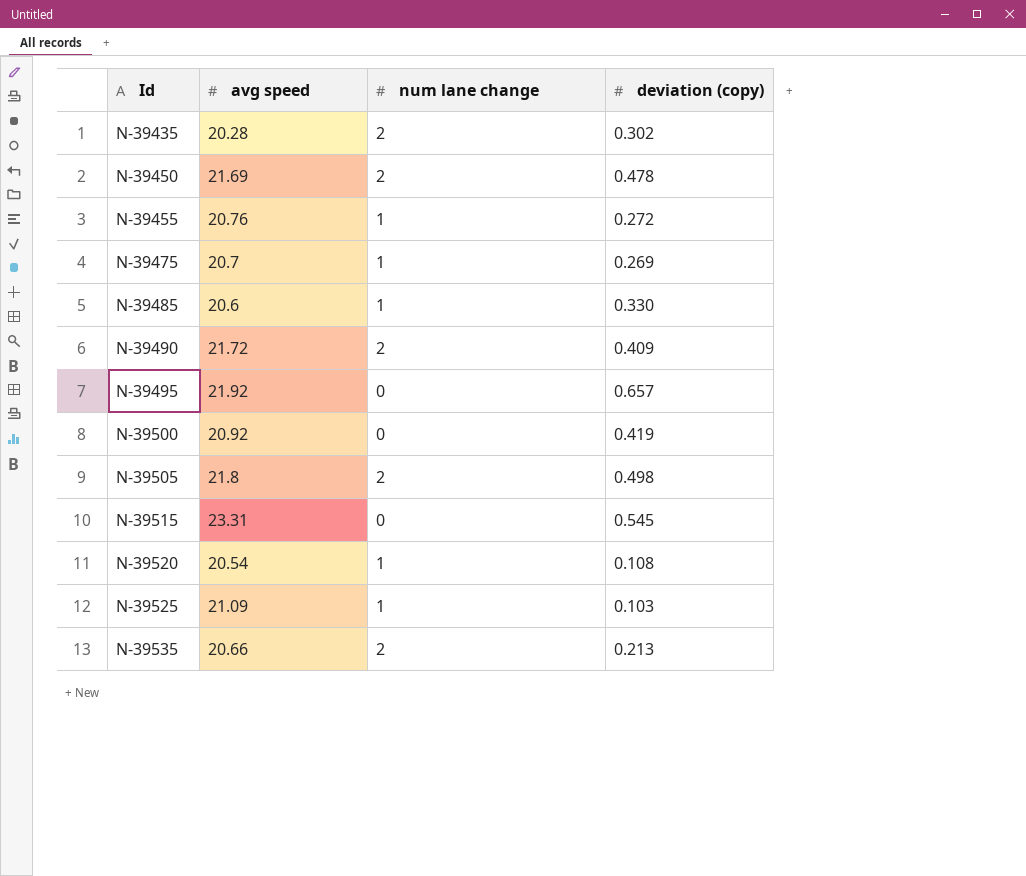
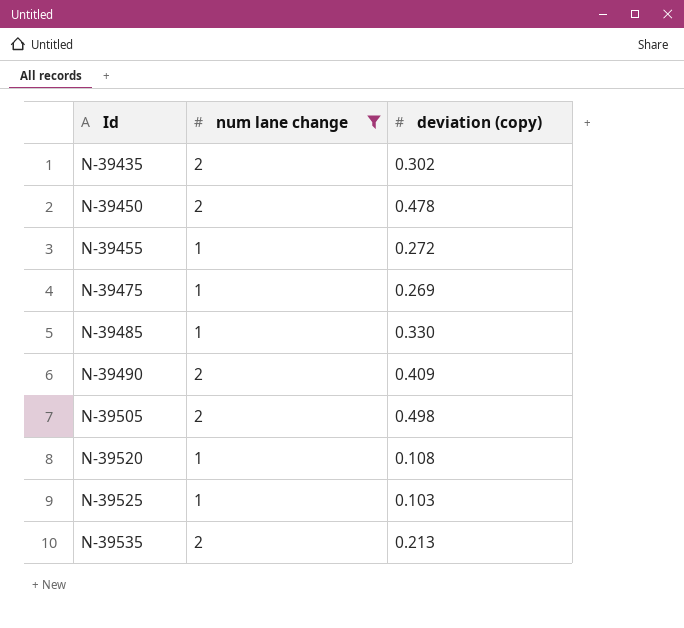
filter: none -> num lane change != 0
column avg speed | position: 2 -> none

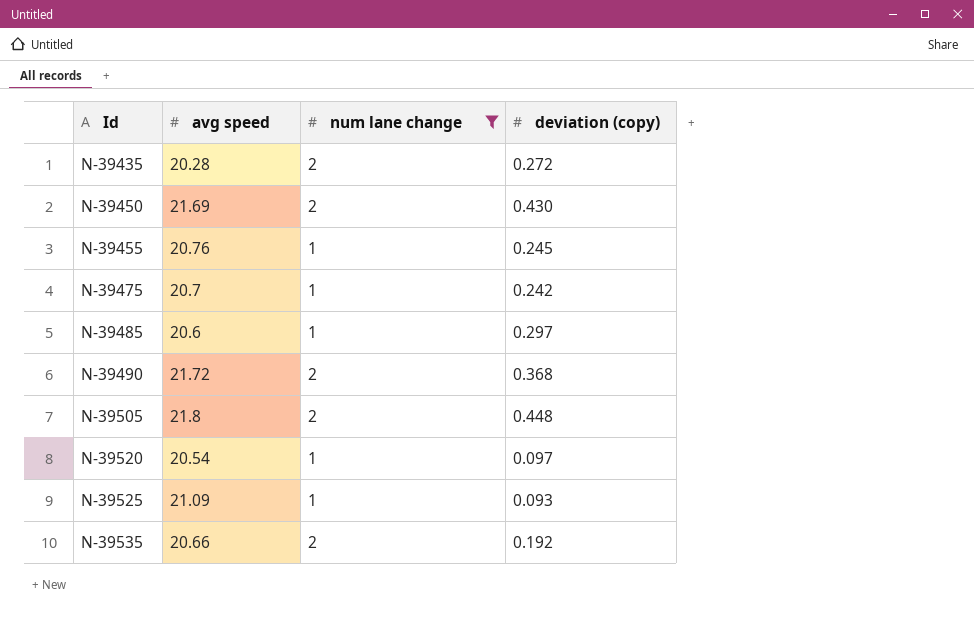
column avg speed | position: none -> 2
N-39435 | deviation (copy): 0.302 -> 0.272
N-39450 | deviation (copy): 0.478 -> 0.430
N-39455 | deviation (copy): 0.272 -> 0.245
N-39475 | deviation (copy): 0.269 -> 0.242
N-39485 | deviation (copy): 0.330 -> 0.297
N-39490 | deviation (copy): 0.409 -> 0.368
N-39505 | deviation (copy): 0.498 -> 0.448
N-39520 | deviation (copy): 0.108 -> 0.097
N-39525 | deviation (copy): 0.103 -> 0.093
N-39535 | deviation (copy): 0.213 -> 0.192

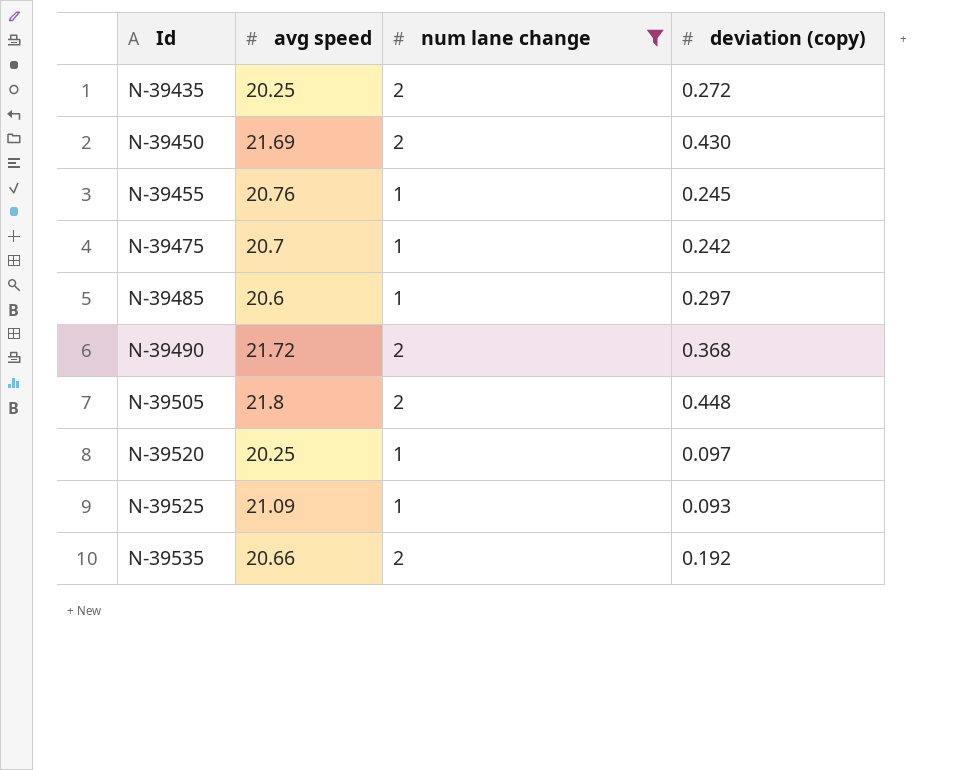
N-39435 | avg speed: 20.28 -> 20.25
N-39520 | avg speed: 20.54 -> 20.25

